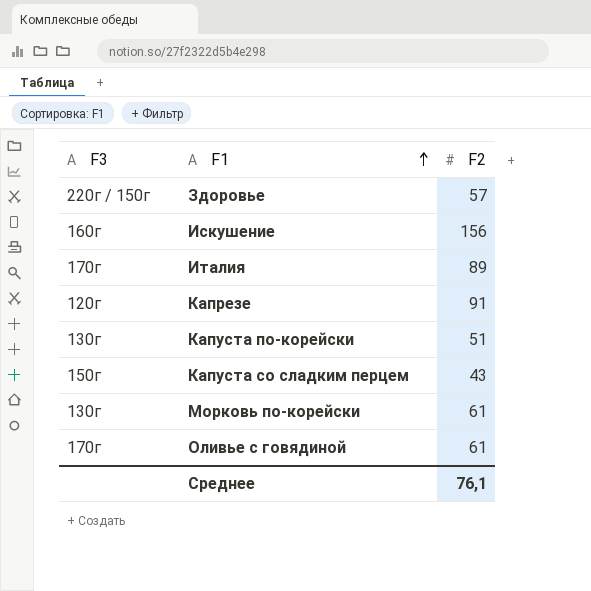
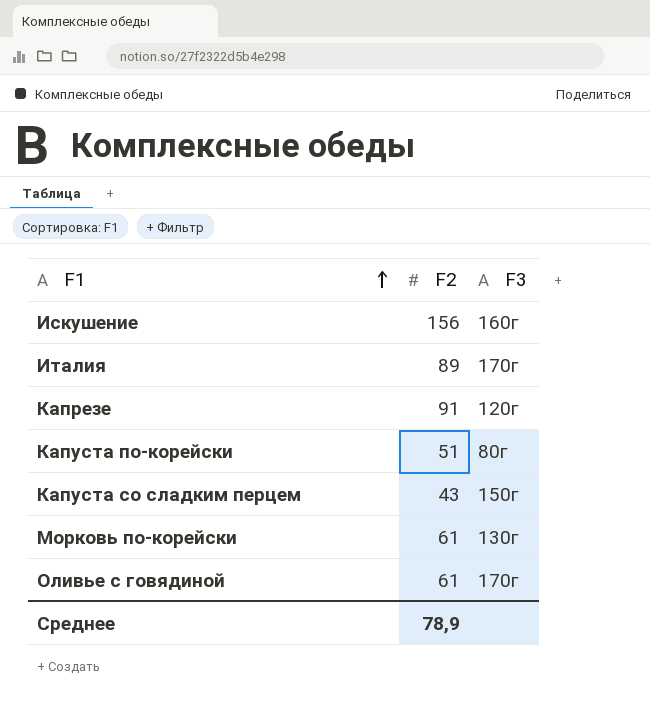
column F3 | position: 1 -> 3
row Здоровье: 220г / 150г | 57 -> none
Капуста по-корейски | F3: 130г -> 80г
Среднее | F2: 76,1 -> 78,9

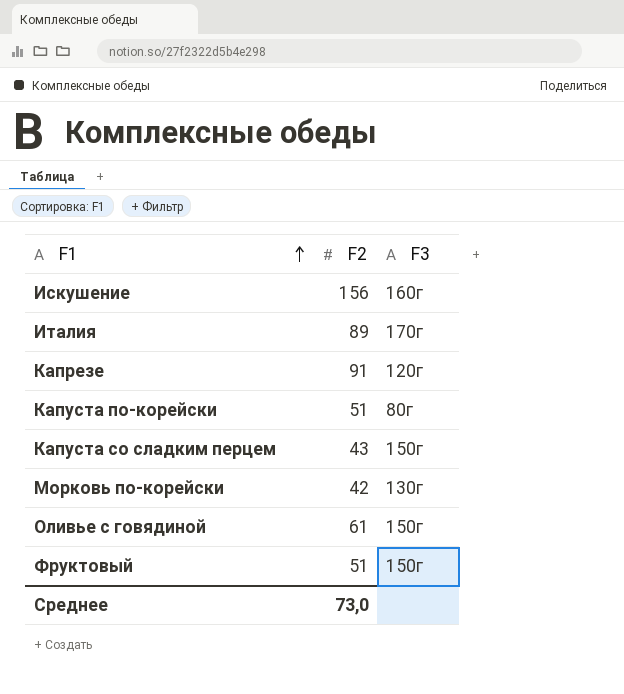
Морковь по-корейски | F2: 61 -> 42
Оливье с говядиной | F3: 170г -> 150г
row Фруктовый: none -> 51 | 150г
Среднее | F2: 78,9 -> 73,0

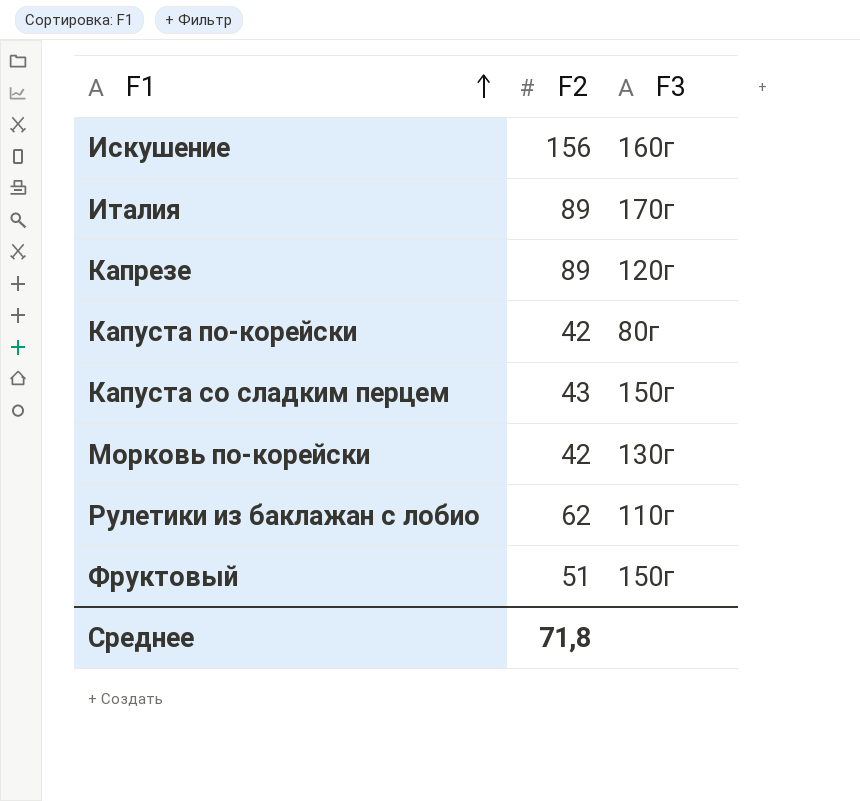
row Оливье с говядиной: 61 | 150г -> none
Капрезе | F2: 91 -> 89
Капуста по-корейски | F2: 51 -> 42
row Рулетики из баклажан с лобио: none -> 62 | 110г
Среднее | F2: 73,0 -> 71,8

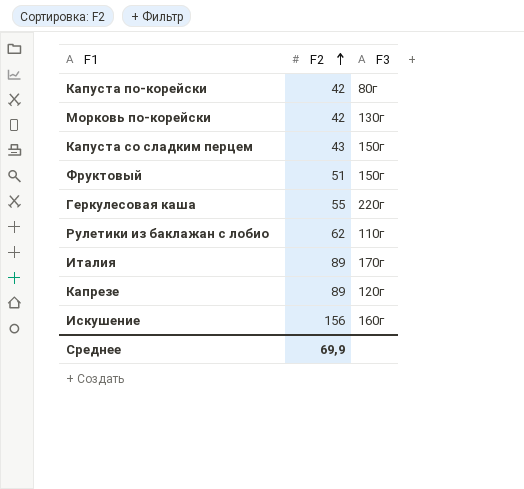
row order: F1 ascending -> F2 ascending
row Геркулесовая каша: none -> 55 | 220г
Среднее | F2: 71,8 -> 69,9

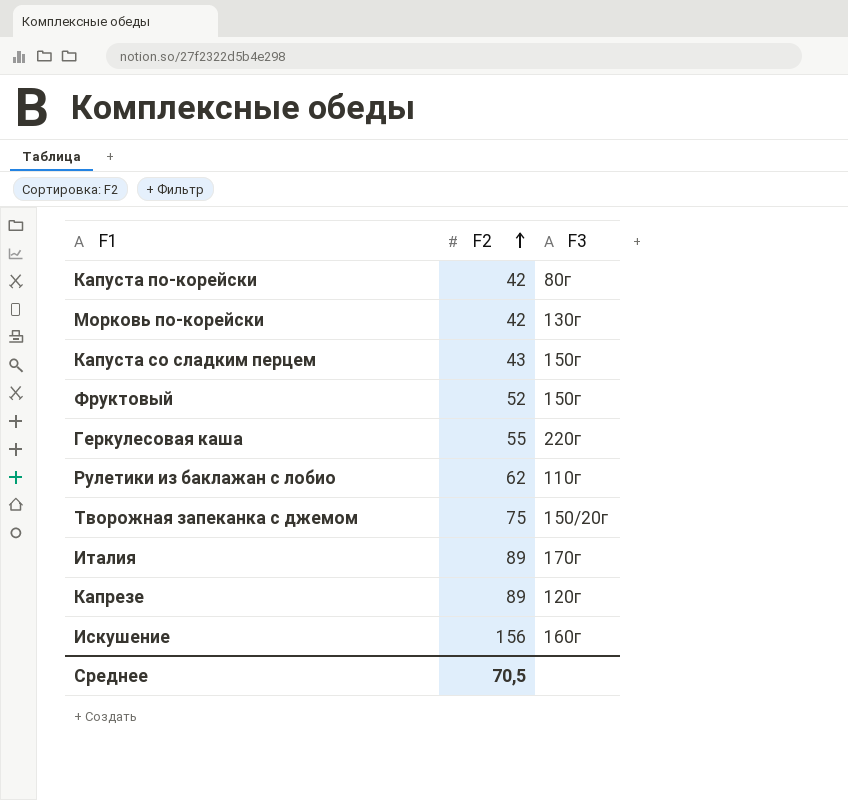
Фруктовый | F2: 51 -> 52
row Творожная запеканка с джемом: none -> 75 | 150/20г
Среднее | F2: 69,9 -> 70,5

